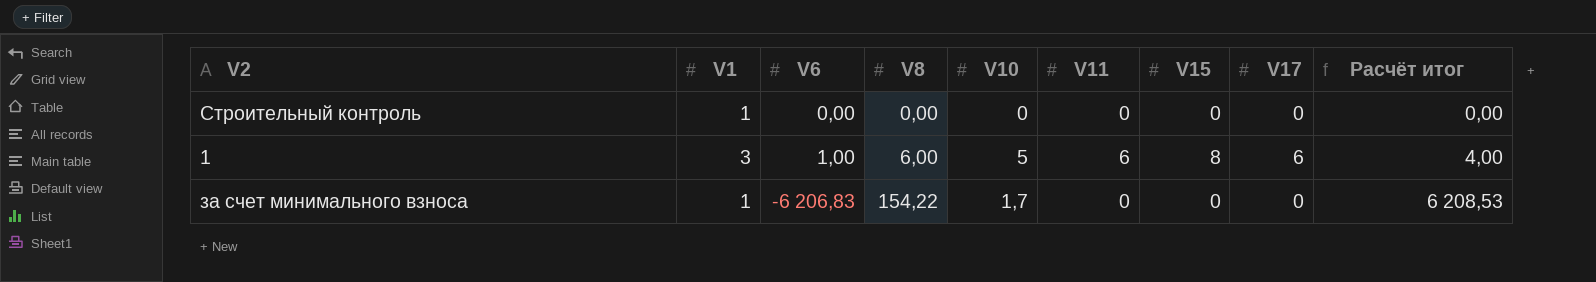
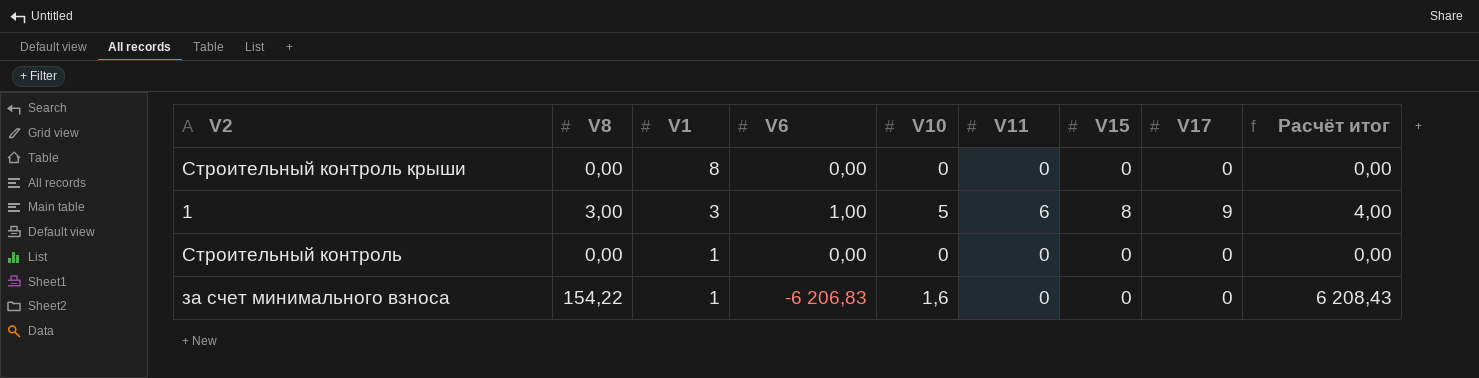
row order: V8 ascending -> V1 descending
column V8 | position: 4 -> 2
row Строительный контроль крыши: none -> 0,00 | 8 | 0,00 | 0 | 0 | 0 | 0 | 0,00
1 | V8: 6,00 -> 3,00
1 | V17: 6 -> 9
за счет минимального взноса | V10: 1,7 -> 1,6
за счет минимального взноса | Расчёт итог: 6 208,53 -> 6 208,43

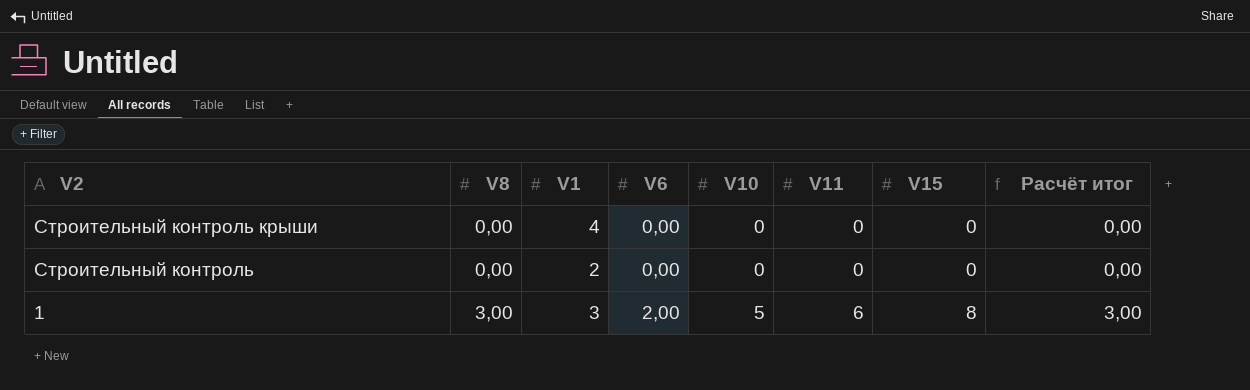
row order: V1 descending -> V2 descending
column V17 | position: 8 -> none
row за счет минимального взноса: 154,22 | 1 | -6 206,83 | 1,6 | 0 | 0 | 0 | 6 208,43 -> none
Строительный контроль крыши | V1: 8 -> 4
Строительный контроль | V1: 1 -> 2
1 | V6: 1,00 -> 2,00
1 | Расчёт итог: 4,00 -> 3,00

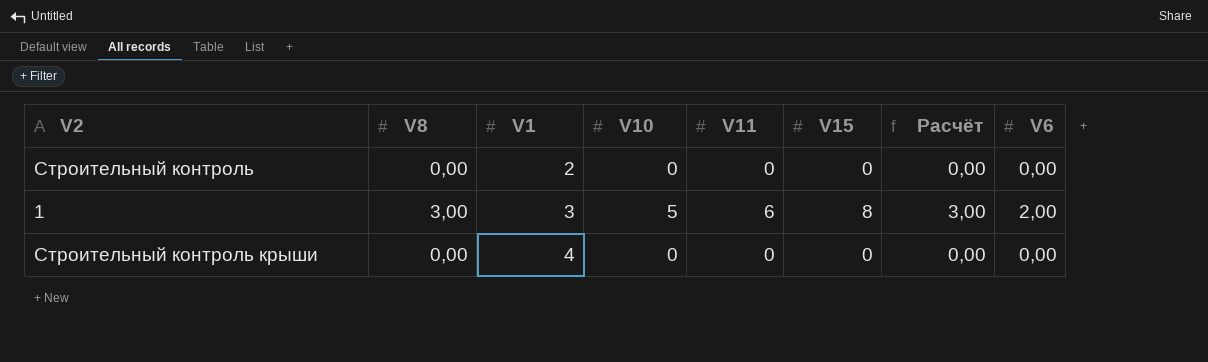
row order: V2 descending -> V1 ascending
column name: Расчёт итог -> Расчёт
column V6 | position: 4 -> 8

